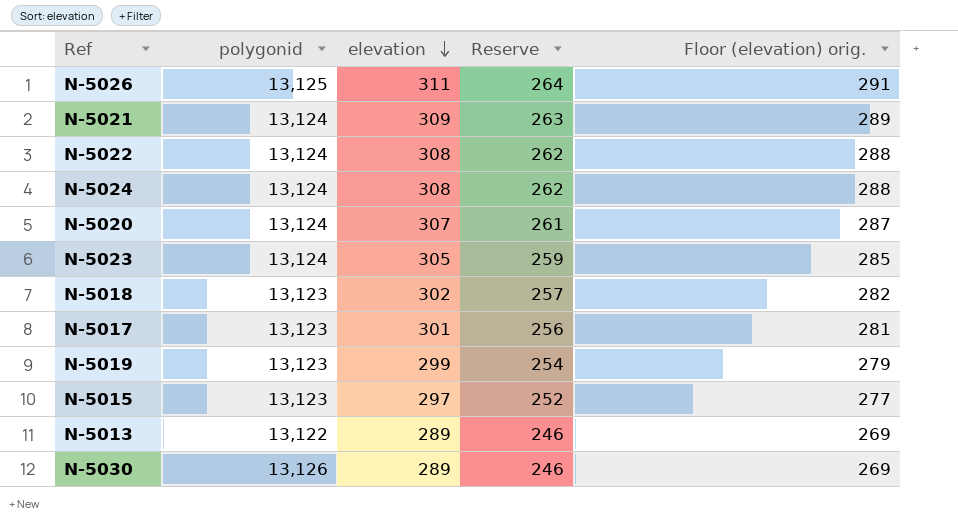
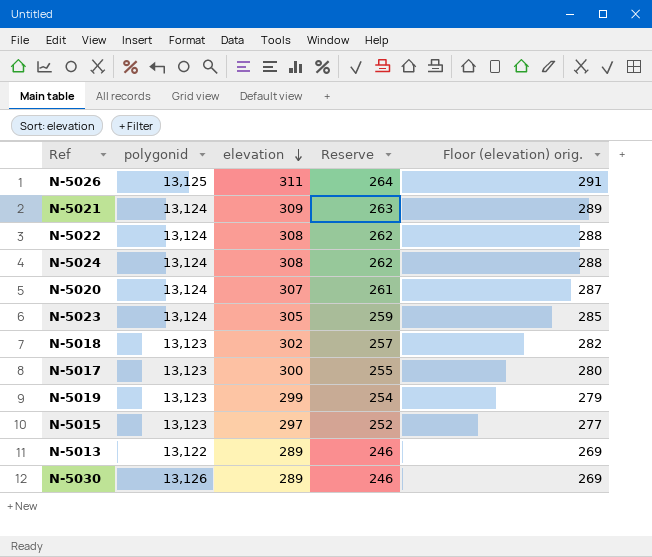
N-5017 | elevation: 301 -> 300
N-5017 | Reserve: 256 -> 255
N-5017 | Floor (elevation) orig.: 281 -> 280

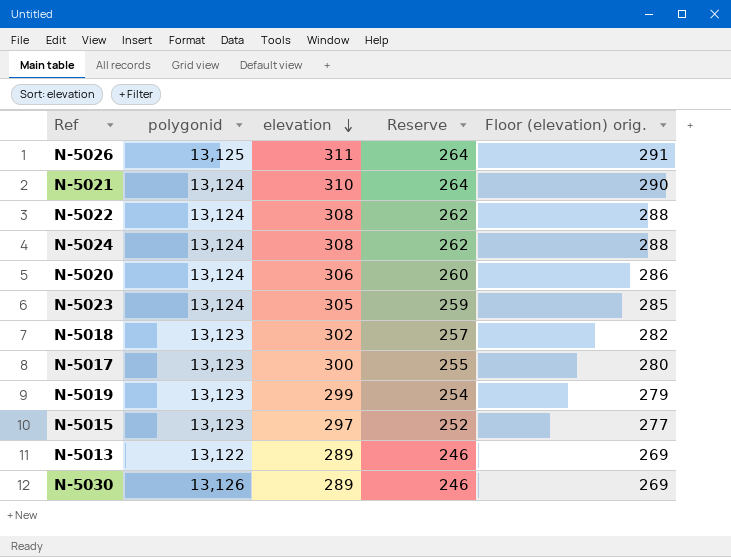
N-5021 | elevation: 309 -> 310
N-5021 | Reserve: 263 -> 264
N-5021 | Floor (elevation) orig.: 289 -> 290
N-5020 | elevation: 307 -> 306
N-5020 | Reserve: 261 -> 260
N-5020 | Floor (elevation) orig.: 287 -> 286

